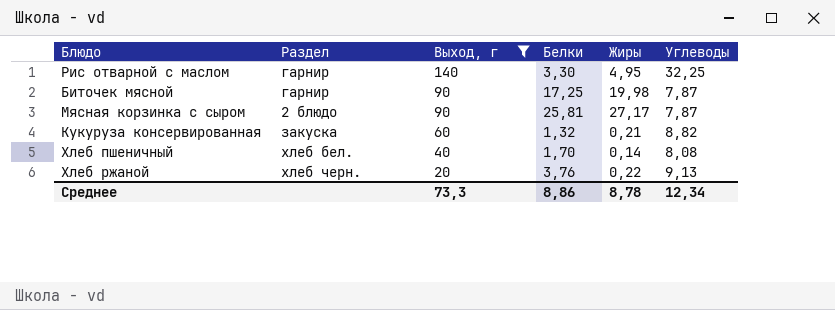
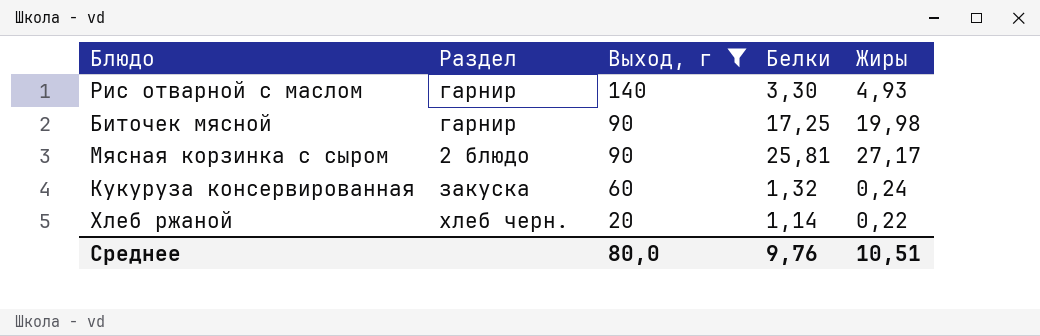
column Углеводы | position: 6 -> none
row Хлеб пшеничный: хлеб бел. | 40 | 1,70 | 0,14 | 8,08 -> none
Рис отварной с маслом | Жиры: 4,95 -> 4,93
Кукуруза консервированная | Жиры: 0,21 -> 0,24
Хлеб ржаной | Белки: 3,76 -> 1,14
Среднее | Выход, г: 73,3 -> 80,0
Среднее | Белки: 8,86 -> 9,76
Среднее | Жиры: 8,78 -> 10,51

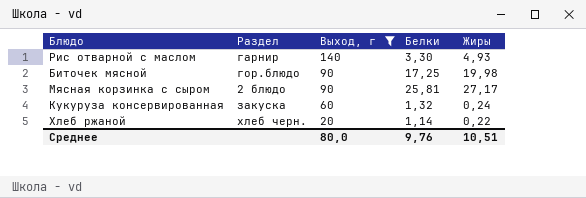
Биточек мясной | Раздел: гарнир -> гор.блюдо

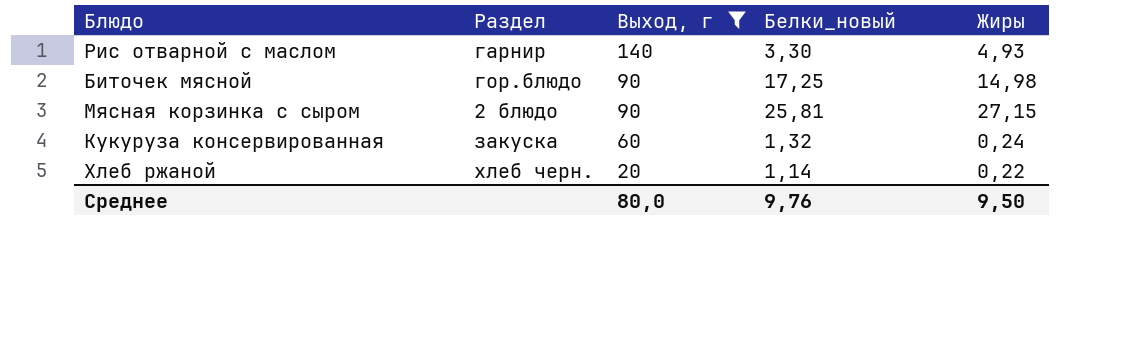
column name: Белки -> Белки_новый
Биточек мясной | Жиры: 19,98 -> 14,98
Мясная корзинка с сыром | Жиры: 27,17 -> 27,15
Среднее | Жиры: 10,51 -> 9,50

